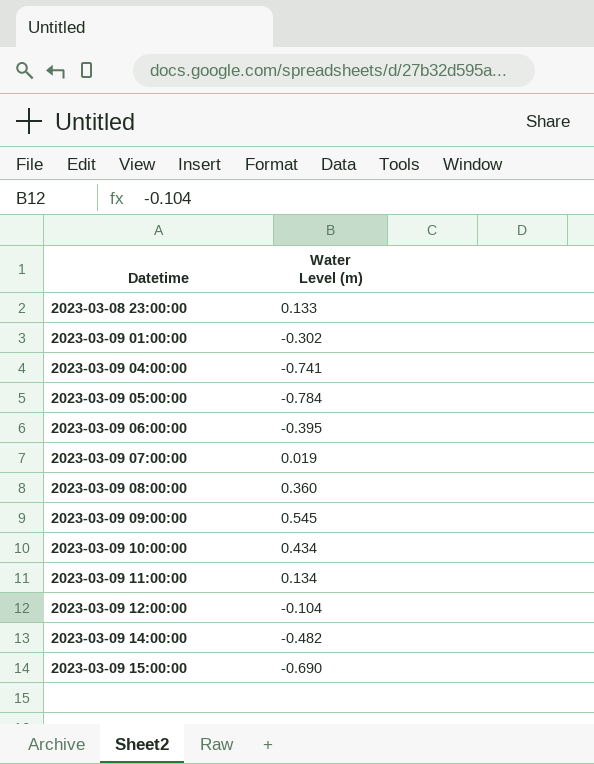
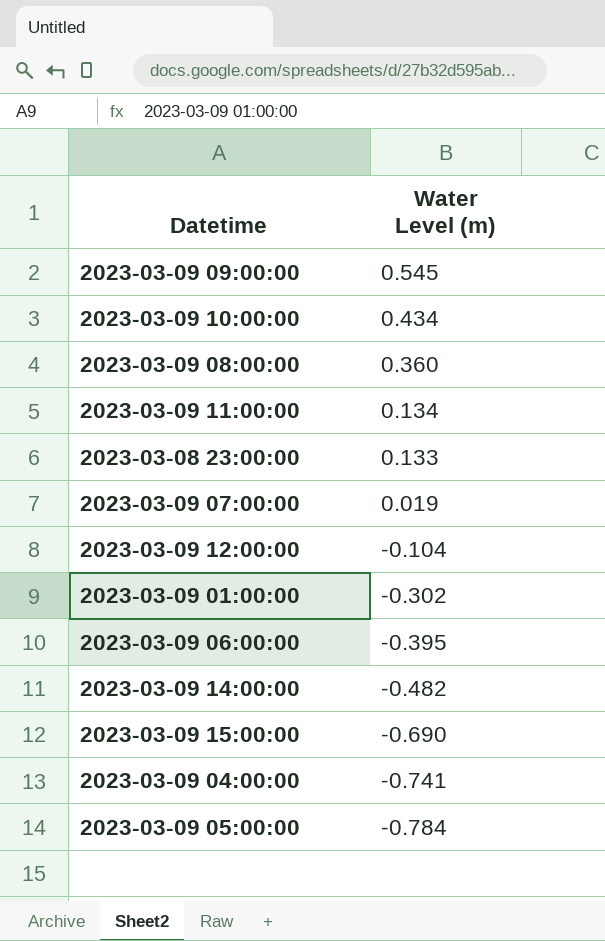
row order: Datetime ascending -> Water Level (m) descending

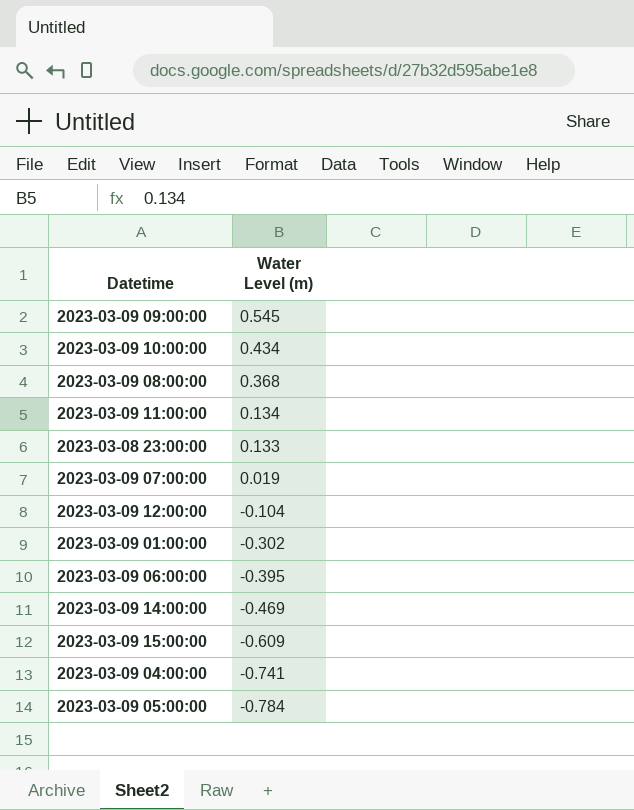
2023-03-09 08:00:00 | Water Level (m): 0.360 -> 0.368
2023-03-09 14:00:00 | Water Level (m): -0.482 -> -0.469
2023-03-09 15:00:00 | Water Level (m): -0.690 -> -0.609

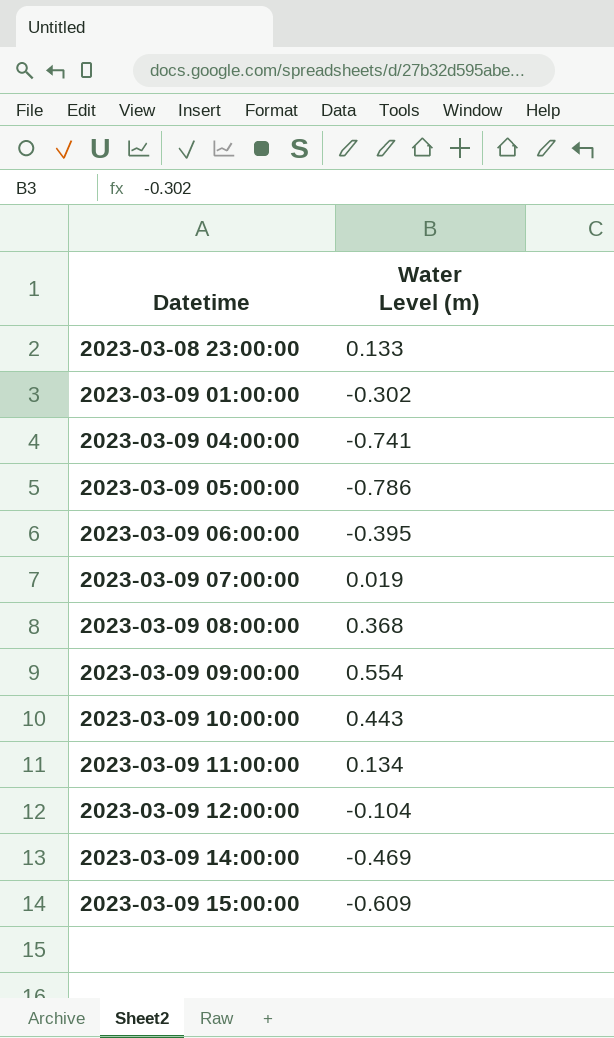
row order: Water Level (m) descending -> Datetime ascending
2023-03-09 05:00:00 | Water Level (m): -0.784 -> -0.786
2023-03-09 09:00:00 | Water Level (m): 0.545 -> 0.554
2023-03-09 10:00:00 | Water Level (m): 0.434 -> 0.443

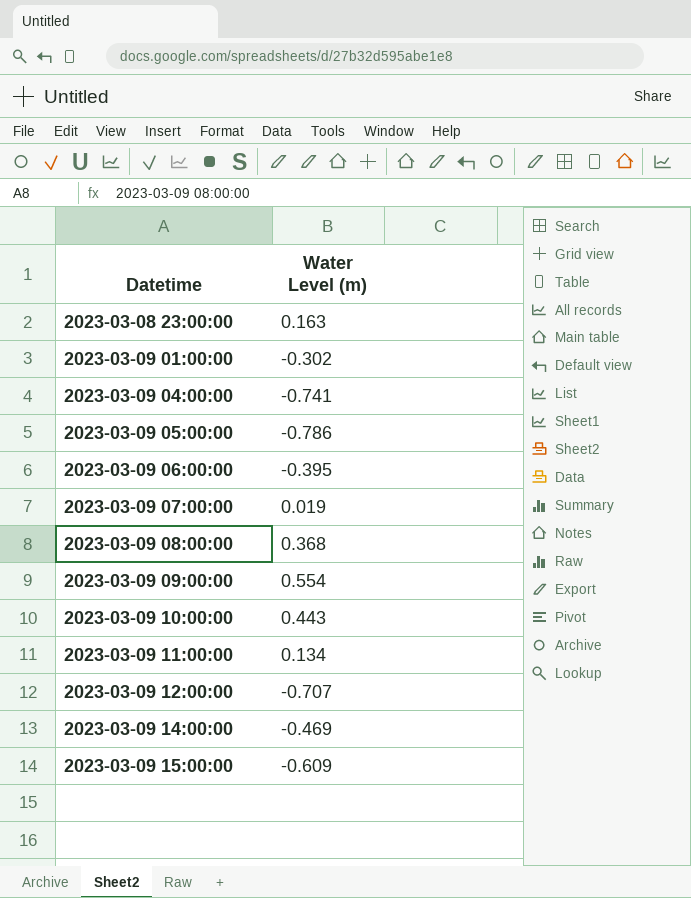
2023-03-08 23:00:00 | Water Level (m): 0.133 -> 0.163
2023-03-09 12:00:00 | Water Level (m): -0.104 -> -0.707

